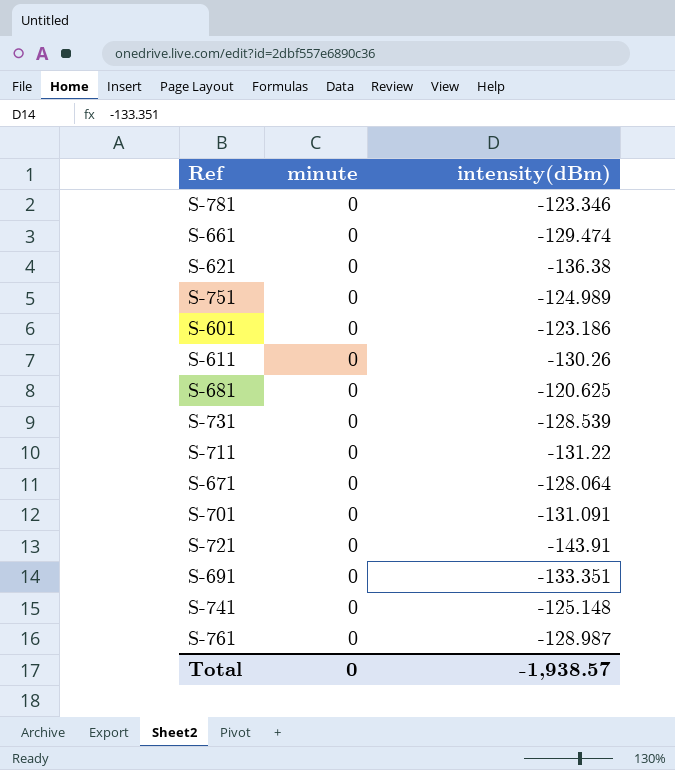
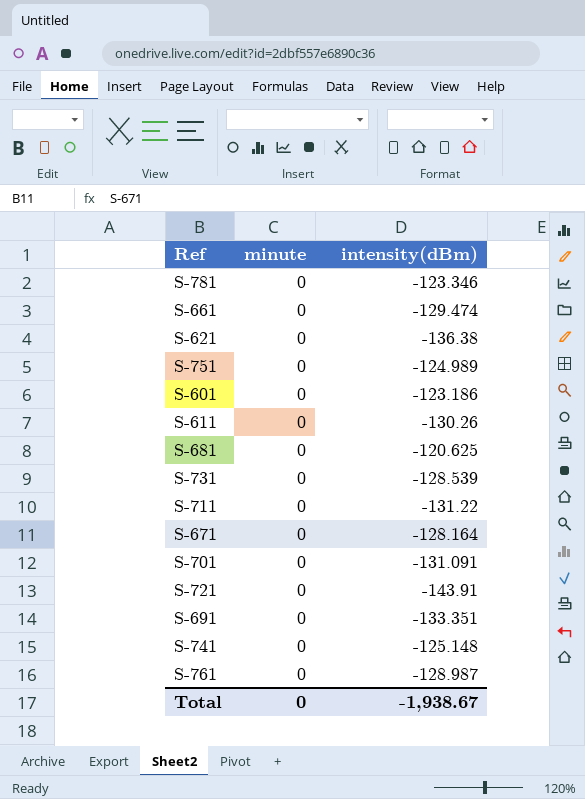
S-671 | intensity(dBm): -128.064 -> -128.164
Total | intensity(dBm): -1,938.57 -> -1,938.67

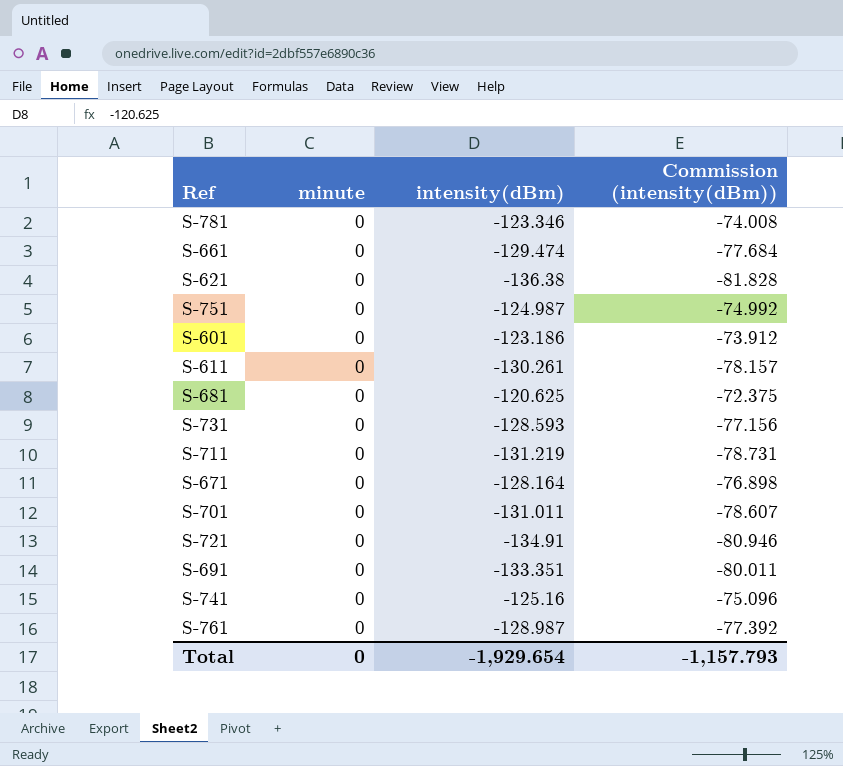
column Commission (intensity(dBm)) | formula: none -> [intensity(dBm)] * 0.6
S-751 | intensity(dBm): -124.989 -> -124.987
S-611 | intensity(dBm): -130.26 -> -130.261
S-731 | intensity(dBm): -128.539 -> -128.593
S-711 | intensity(dBm): -131.22 -> -131.219
S-701 | intensity(dBm): -131.091 -> -131.011
S-721 | intensity(dBm): -143.91 -> -134.91
S-741 | intensity(dBm): -125.148 -> -125.16
Total | intensity(dBm): -1,938.67 -> -1,929.654

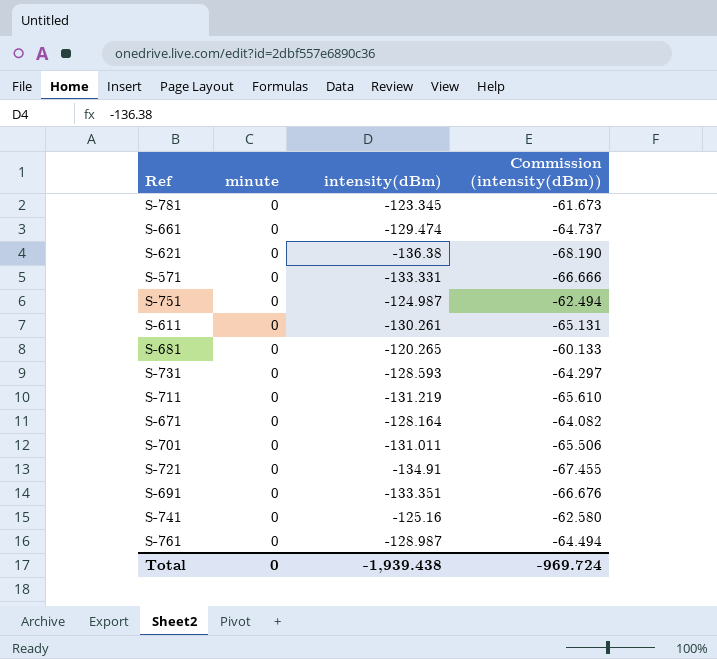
column Commission (intensity(dBm)) | formula: [intensity(dBm)] * 0.6 -> [intensity(dBm)] * 0.5
row S-601: 0 | -123.186 | -73.912 -> none
S-781 | intensity(dBm): -123.346 -> -123.345
row S-571: none -> 0 | -133.331 | -66.666
S-681 | intensity(dBm): -120.625 -> -120.265
Total | intensity(dBm): -1,929.654 -> -1,939.438
Total | Commission (intensity(dBm)): -1,157.793 -> -969.724

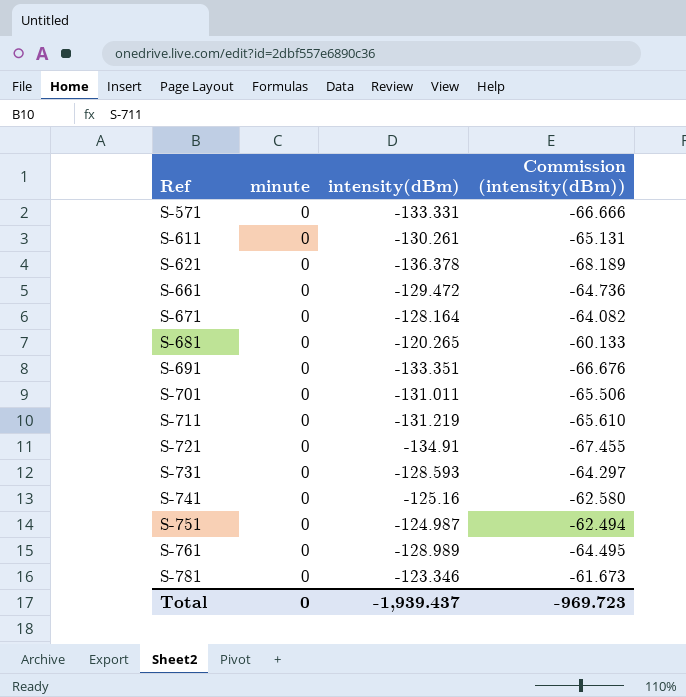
row order: none -> Ref ascending
S-621 | intensity(dBm): -136.38 -> -136.378
S-621 | Commission (intensity(dBm)): -68.190 -> -68.189
S-661 | intensity(dBm): -129.474 -> -129.472
S-661 | Commission (intensity(dBm)): -64.737 -> -64.736
S-761 | intensity(dBm): -128.987 -> -128.989
S-761 | Commission (intensity(dBm)): -64.494 -> -64.495
S-781 | intensity(dBm): -123.345 -> -123.346
Total | intensity(dBm): -1,939.438 -> -1,939.437
Total | Commission (intensity(dBm)): -969.724 -> -969.723

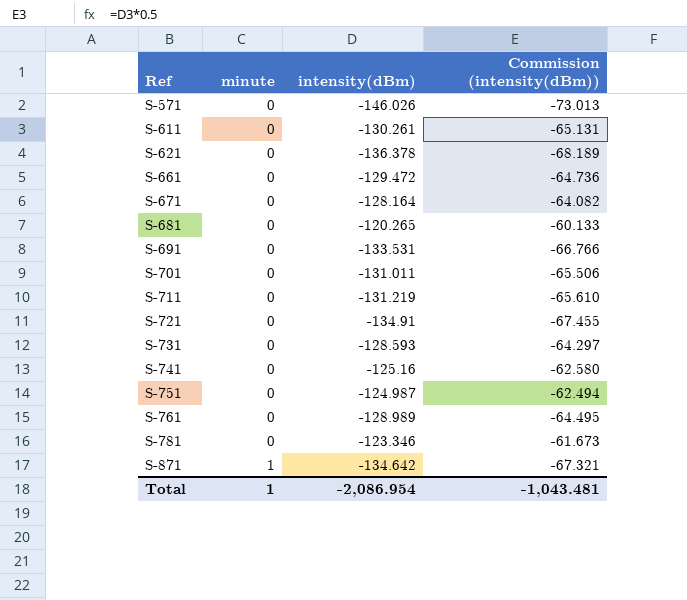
S-571 | intensity(dBm): -133.331 -> -146.026
S-571 | Commission (intensity(dBm)): -66.666 -> -73.013
S-691 | intensity(dBm): -133.351 -> -133.531
S-691 | Commission (intensity(dBm)): -66.676 -> -66.766
row S-871: none -> 1 | -134.642 | -67.321
Total | minute: 0 -> 1
Total | intensity(dBm): -1,939.437 -> -2,086.954
Total | Commission (intensity(dBm)): -969.723 -> -1,043.481

